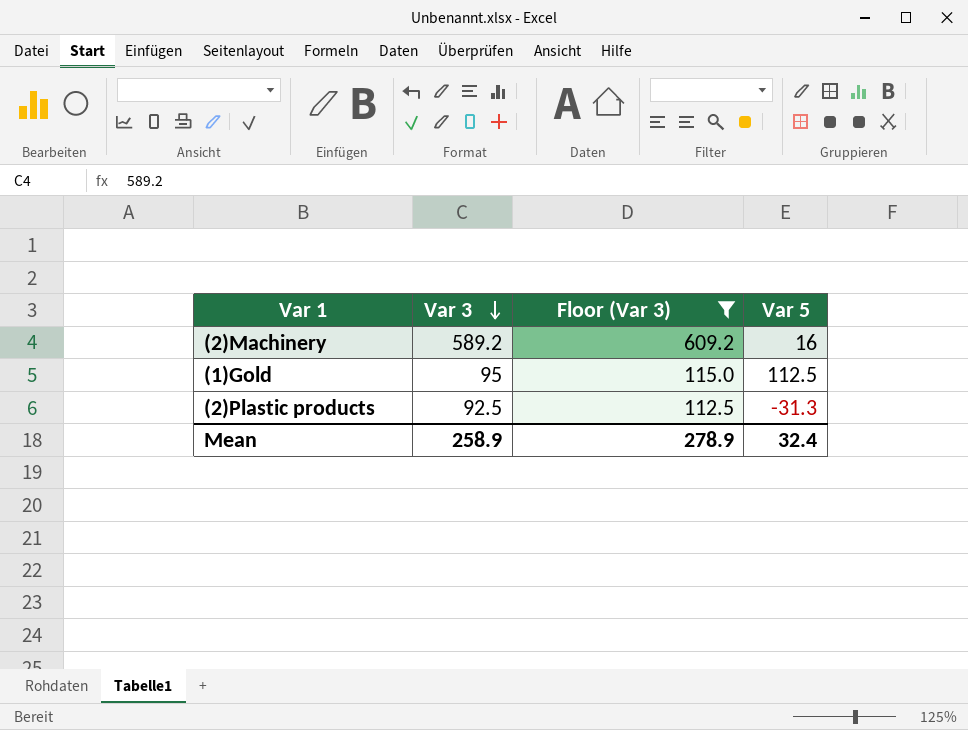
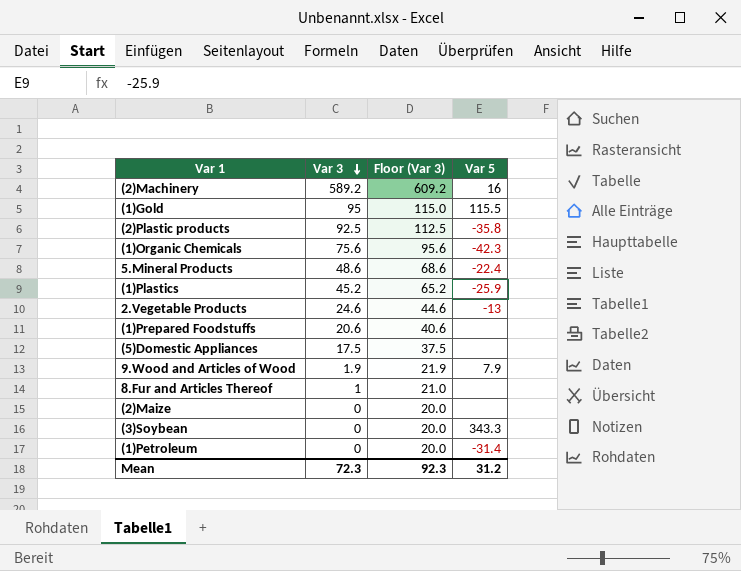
filter: Floor (Var 3) >= 112.5 -> none
(1)Gold | Var 5: 112.5 -> 115.5
(2)Plastic products | Var 5: -31.3 -> -35.8
Mean | Var 3: 258.9 -> 72.3
Mean | Floor (Var 3): 278.9 -> 92.3
Mean | Var 5: 32.4 -> 31.2

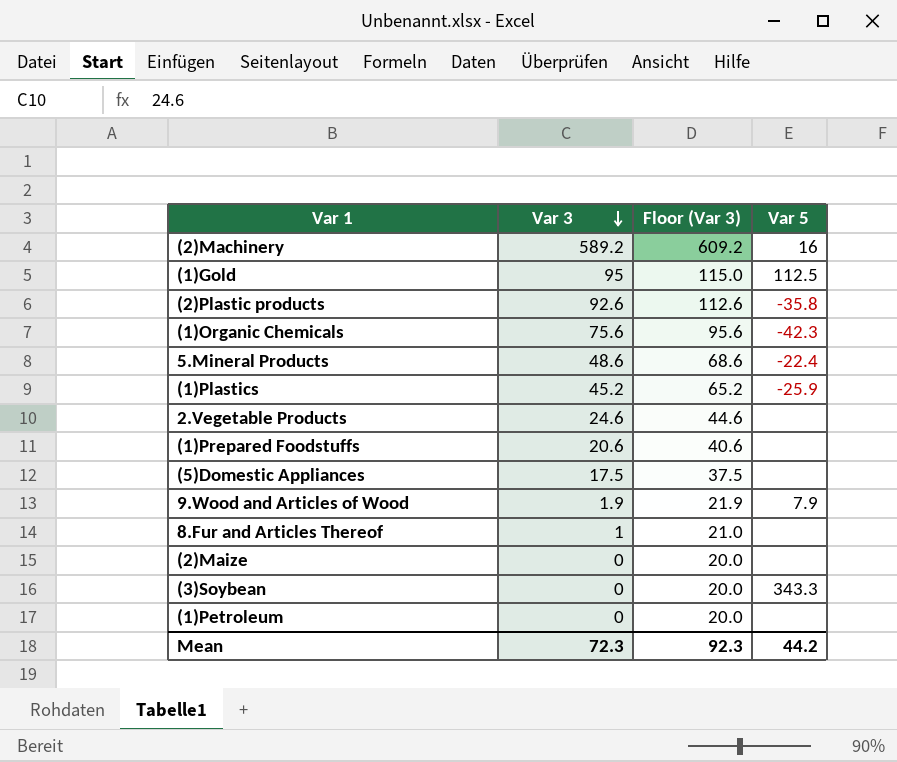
(1)Gold | Var 5: 115.5 -> 112.5
(2)Plastic products | Var 3: 92.5 -> 92.6
(2)Plastic products | Floor (Var 3): 112.5 -> 112.6
2.Vegetable Products | Var 5: -13 -> none
(1)Petroleum | Var 5: -31.4 -> none
Mean | Var 5: 31.2 -> 44.2

